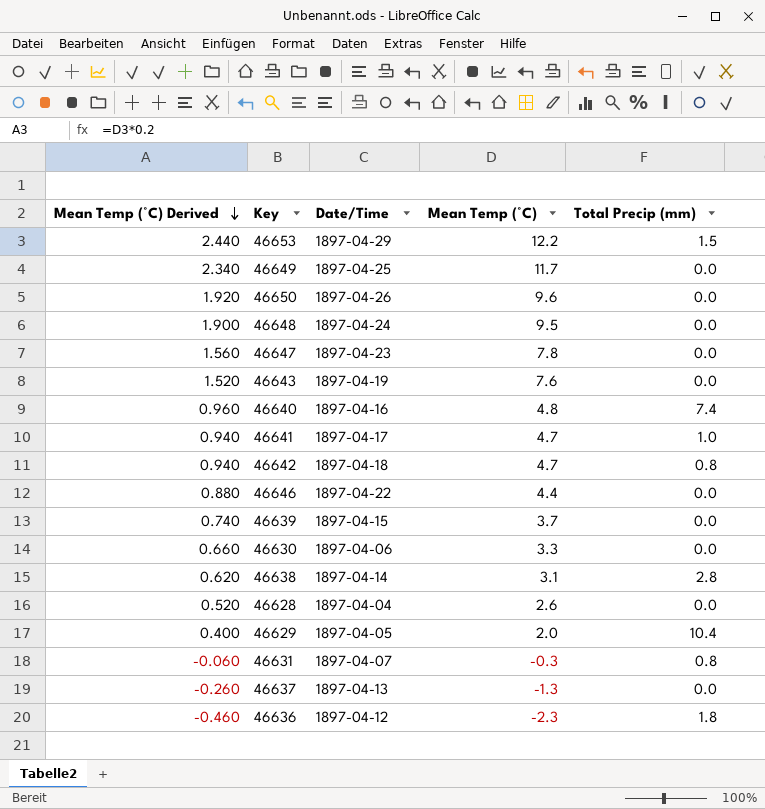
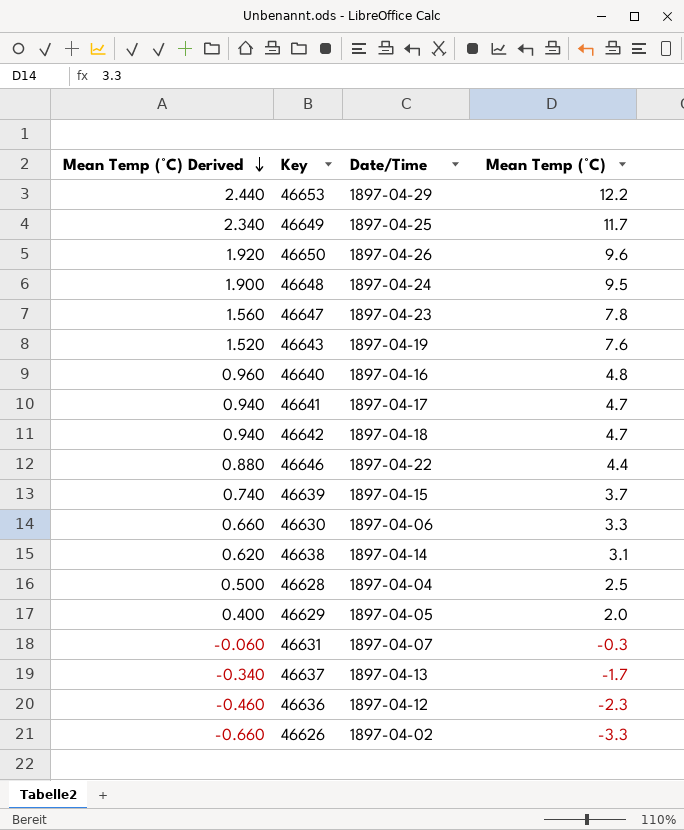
column Total Precip (mm) | position: 5 -> none
46628 | Mean Temp (°C) Derived: 0.520 -> 0.500
46628 | Mean Temp (°C): 2.6 -> 2.5
46637 | Mean Temp (°C) Derived: -0.260 -> -0.340
46637 | Mean Temp (°C): -1.3 -> -1.7
row 46626: none -> -0.660 | 1897-04-02 | -3.3

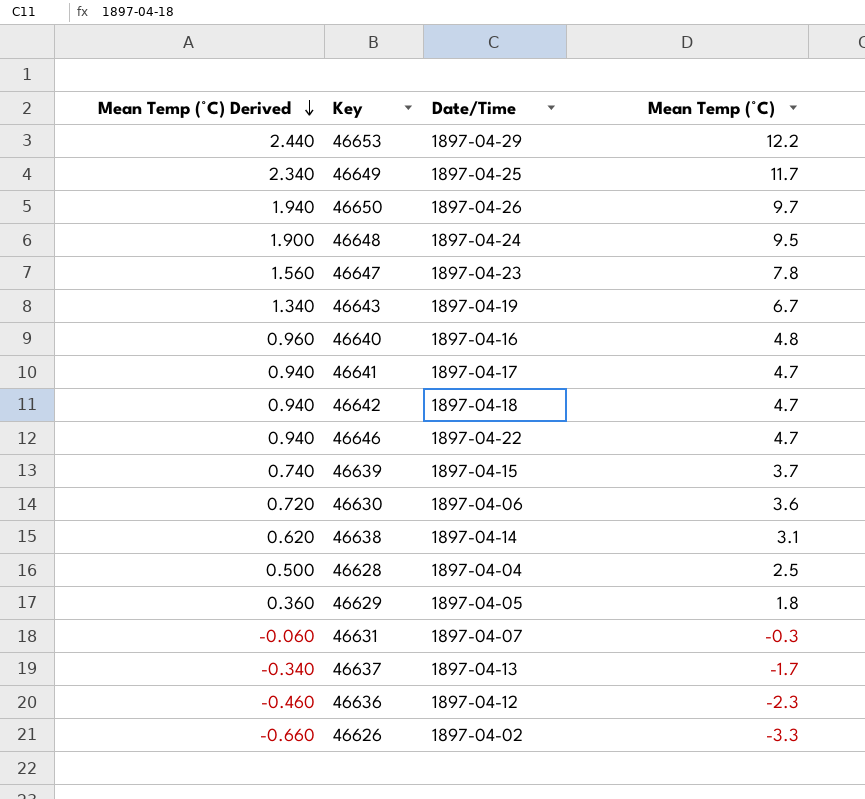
46650 | Mean Temp (°C) Derived: 1.920 -> 1.940
46650 | Mean Temp (°C): 9.6 -> 9.7
46643 | Mean Temp (°C) Derived: 1.520 -> 1.340
46643 | Mean Temp (°C): 7.6 -> 6.7
46646 | Mean Temp (°C) Derived: 0.880 -> 0.940
46646 | Mean Temp (°C): 4.4 -> 4.7
46630 | Mean Temp (°C) Derived: 0.660 -> 0.720
46630 | Mean Temp (°C): 3.3 -> 3.6
46629 | Mean Temp (°C) Derived: 0.400 -> 0.360
46629 | Mean Temp (°C): 2.0 -> 1.8

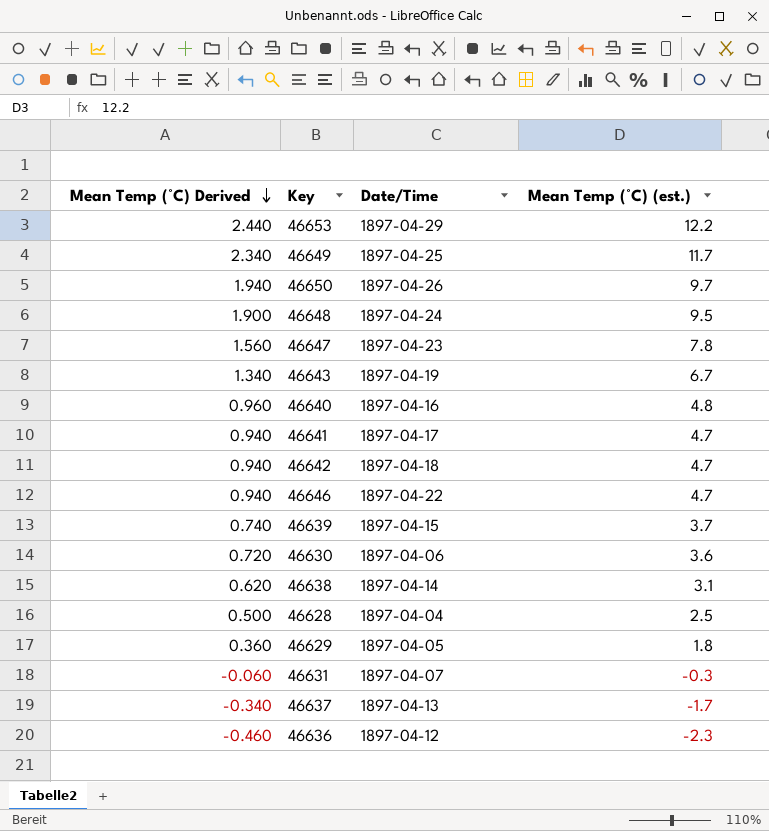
column name: Mean Temp (°C) -> Mean Temp (°C) (est.)
row 46626: -0.660 | 1897-04-02 | -3.3 -> none

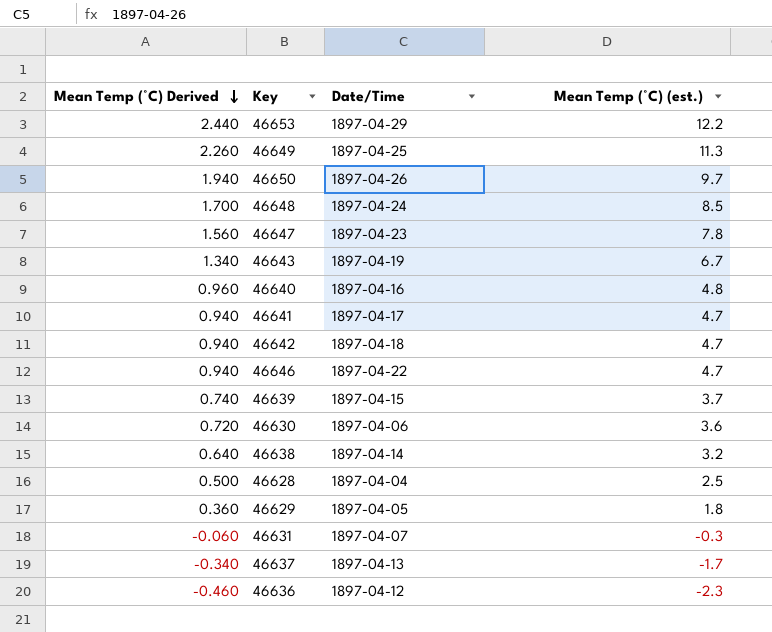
46649 | Mean Temp (°C) Derived: 2.340 -> 2.260
46649 | Mean Temp (°C) (est.): 11.7 -> 11.3
46648 | Mean Temp (°C) Derived: 1.900 -> 1.700
46648 | Mean Temp (°C) (est.): 9.5 -> 8.5
46638 | Mean Temp (°C) Derived: 0.620 -> 0.640
46638 | Mean Temp (°C) (est.): 3.1 -> 3.2

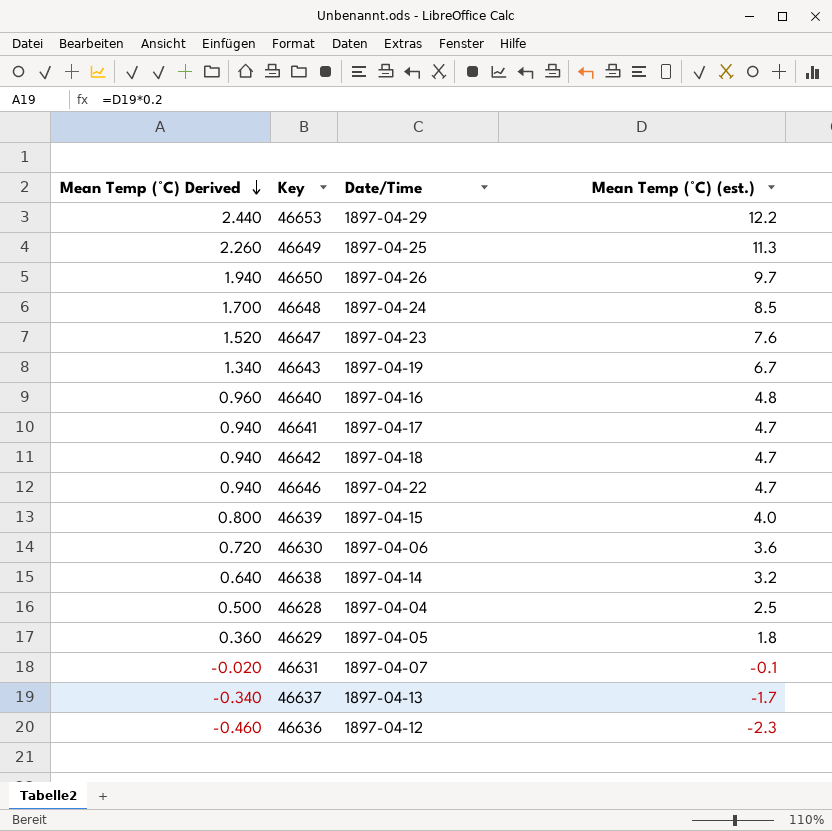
46647 | Mean Temp (°C) Derived: 1.560 -> 1.520
46647 | Mean Temp (°C) (est.): 7.8 -> 7.6
46639 | Mean Temp (°C) Derived: 0.740 -> 0.800
46639 | Mean Temp (°C) (est.): 3.7 -> 4.0
46631 | Mean Temp (°C) Derived: -0.060 -> -0.020
46631 | Mean Temp (°C) (est.): -0.3 -> -0.1

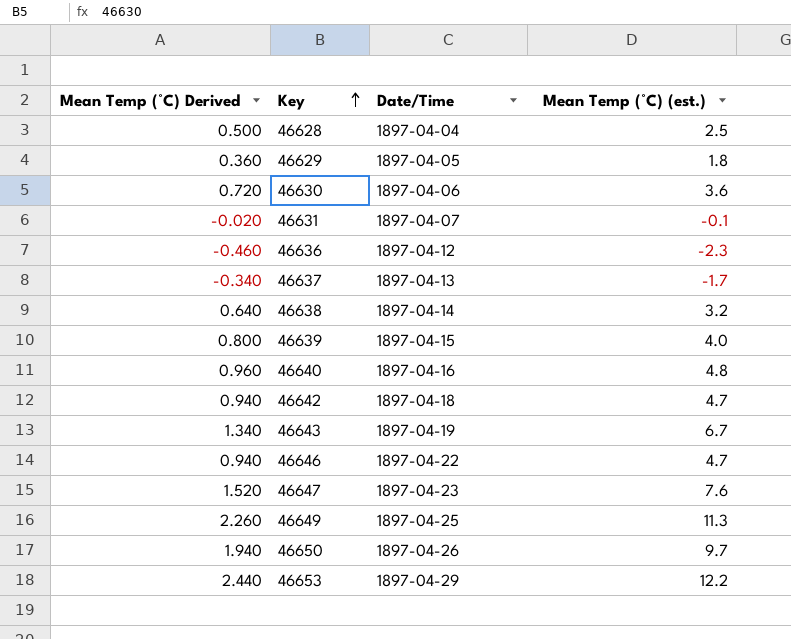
row order: Mean Temp (°C) Derived descending -> Key ascending
row 46648: 1.700 | 1897-04-24 | 8.5 -> none
row 46641: 0.940 | 1897-04-17 | 4.7 -> none

